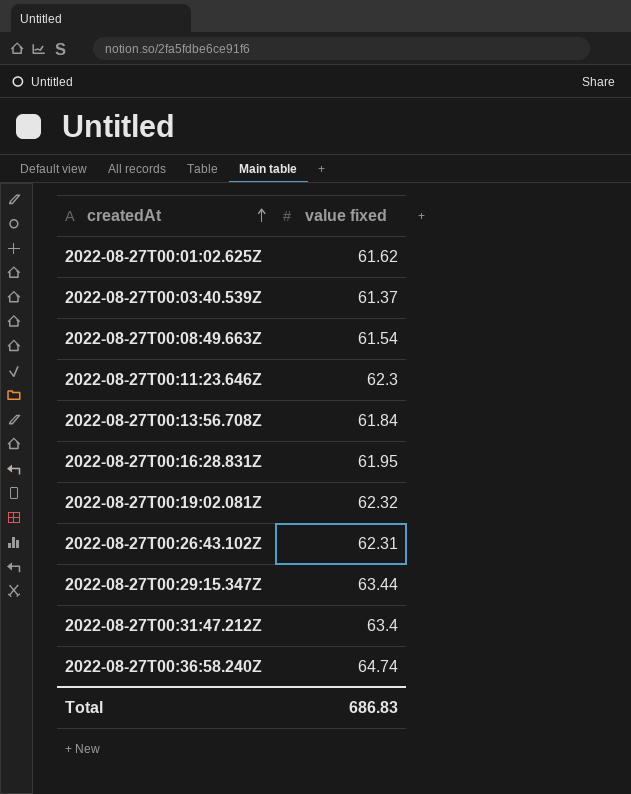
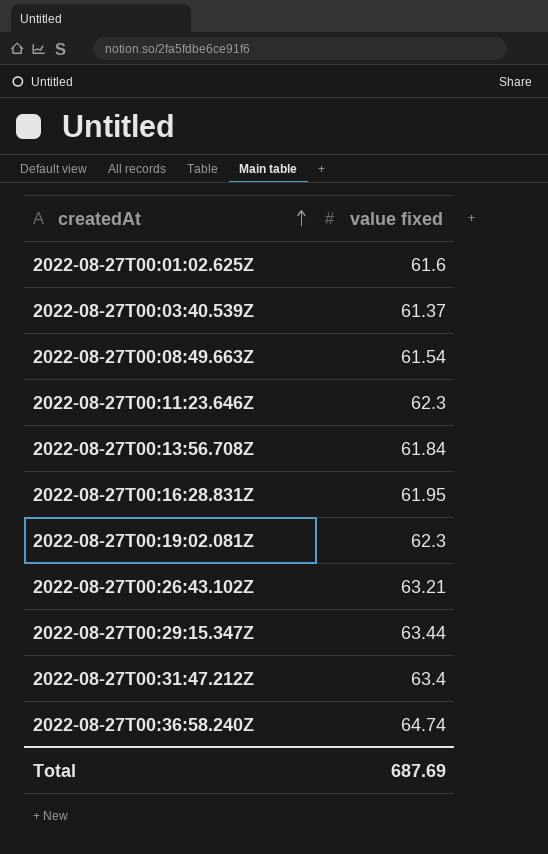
2022-08-27T00:01:02.625Z | value fixed: 61.62 -> 61.6
2022-08-27T00:19:02.081Z | value fixed: 62.32 -> 62.3
2022-08-27T00:26:43.102Z | value fixed: 62.31 -> 63.21
Total | value fixed: 686.83 -> 687.69

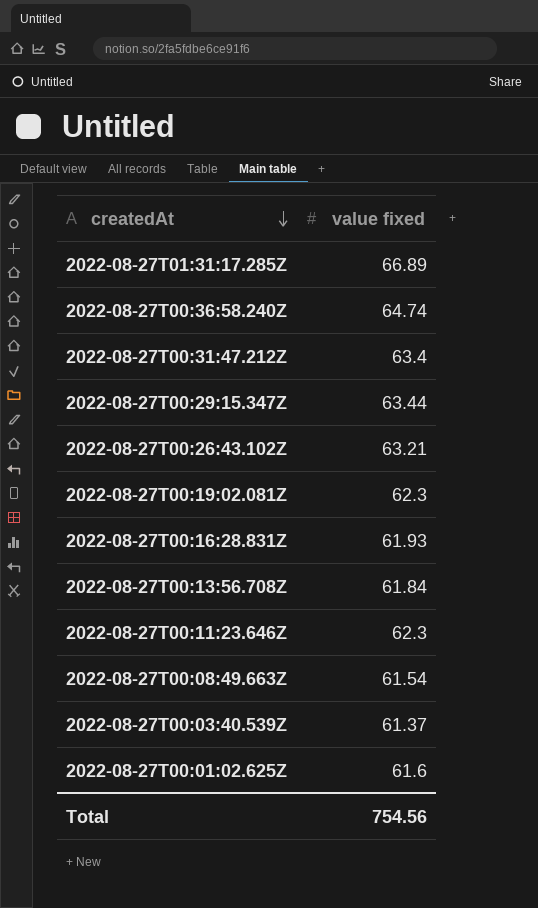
row order: createdAt ascending -> createdAt descending
row 2022-08-27T01:31:17.285Z: none -> 66.89
2022-08-27T00:16:28.831Z | value fixed: 61.95 -> 61.93
Total | value fixed: 687.69 -> 754.56

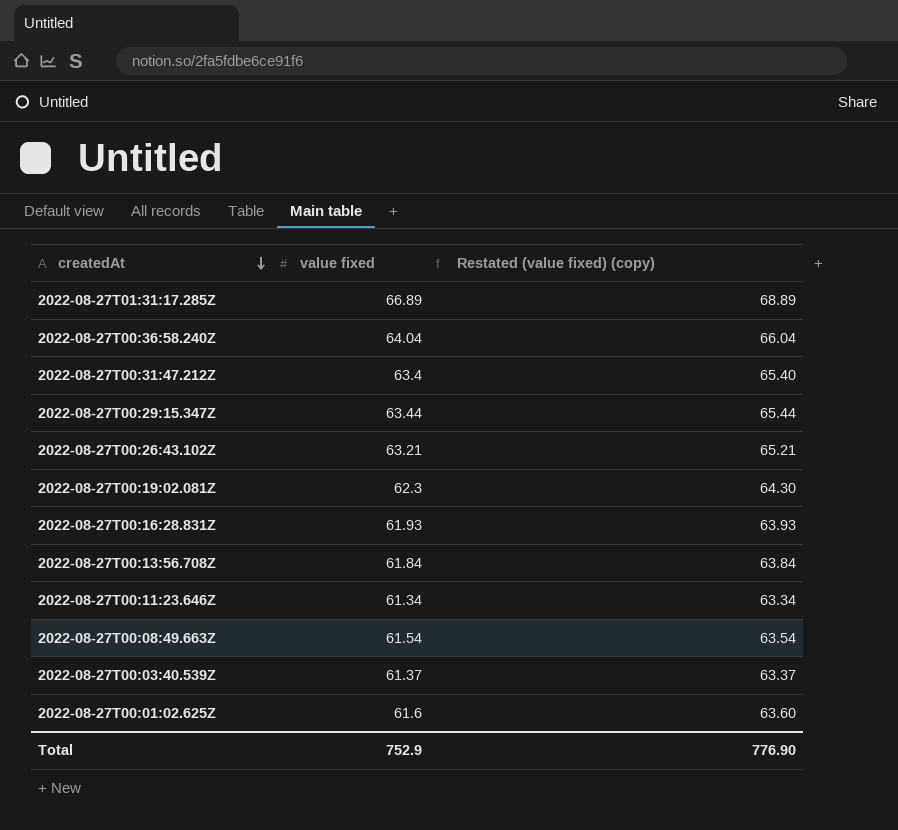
column Restated (value fixed) (copy) | formula: none -> [value fixed] + 2
2022-08-27T00:36:58.240Z | value fixed: 64.74 -> 64.04
2022-08-27T00:11:23.646Z | value fixed: 62.3 -> 61.34
Total | value fixed: 754.56 -> 752.9

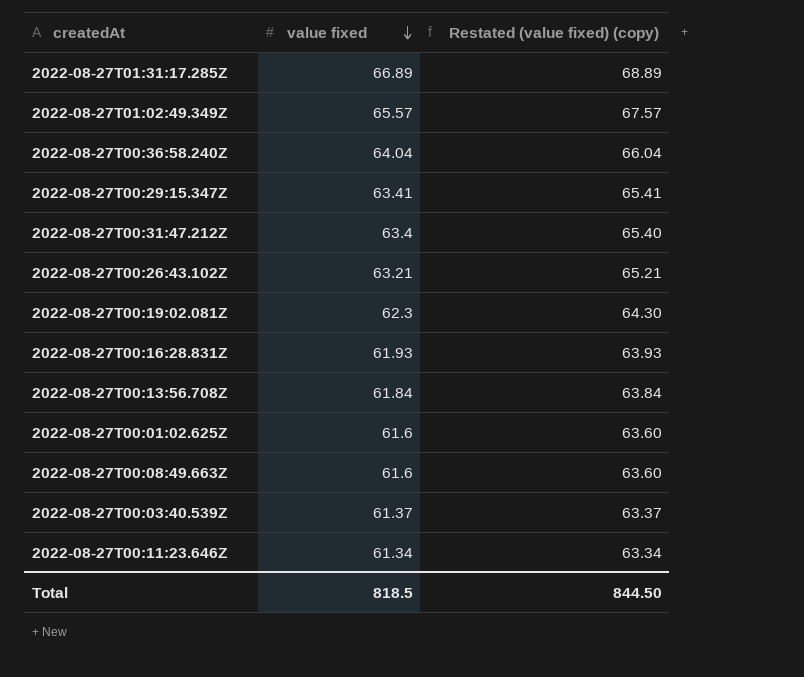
row order: createdAt descending -> value fixed descending
row 2022-08-27T01:02:49.349Z: none -> 65.57 | 67.57
2022-08-27T00:29:15.347Z | value fixed: 63.44 -> 63.41
2022-08-27T00:29:15.347Z | Restated (value fixed) (copy): 65.44 -> 65.41
2022-08-27T00:08:49.663Z | value fixed: 61.54 -> 61.6
2022-08-27T00:08:49.663Z | Restated (value fixed) (copy): 63.54 -> 63.60
Total | value fixed: 752.9 -> 818.5
Total | Restated (value fixed) (copy): 776.90 -> 844.50

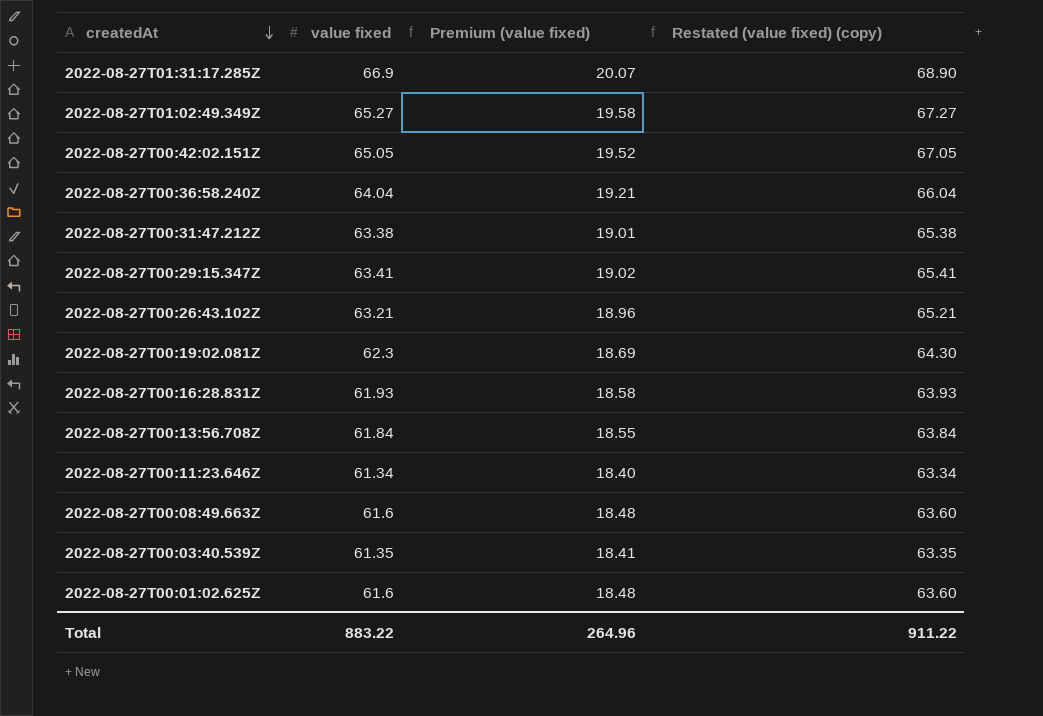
row order: value fixed descending -> createdAt descending
column Premium (value fixed) | formula: none -> [value fixed] * 0.3
2022-08-27T01:31:17.285Z | value fixed: 66.89 -> 66.9
2022-08-27T01:31:17.285Z | Restated (value fixed) (copy): 68.89 -> 68.90
2022-08-27T01:02:49.349Z | value fixed: 65.57 -> 65.27
2022-08-27T01:02:49.349Z | Restated (value fixed) (copy): 67.57 -> 67.27
row 2022-08-27T00:42:02.151Z: none -> 65.05 | 19.52 | 67.05
2022-08-27T00:31:47.212Z | value fixed: 63.4 -> 63.38
2022-08-27T00:31:47.212Z | Restated (value fixed) (copy): 65.40 -> 65.38
2022-08-27T00:03:40.539Z | value fixed: 61.37 -> 61.35
2022-08-27T00:03:40.539Z | Restated (value fixed) (copy): 63.37 -> 63.35
Total | value fixed: 818.5 -> 883.22
Total | Restated (value fixed) (copy): 844.50 -> 911.22

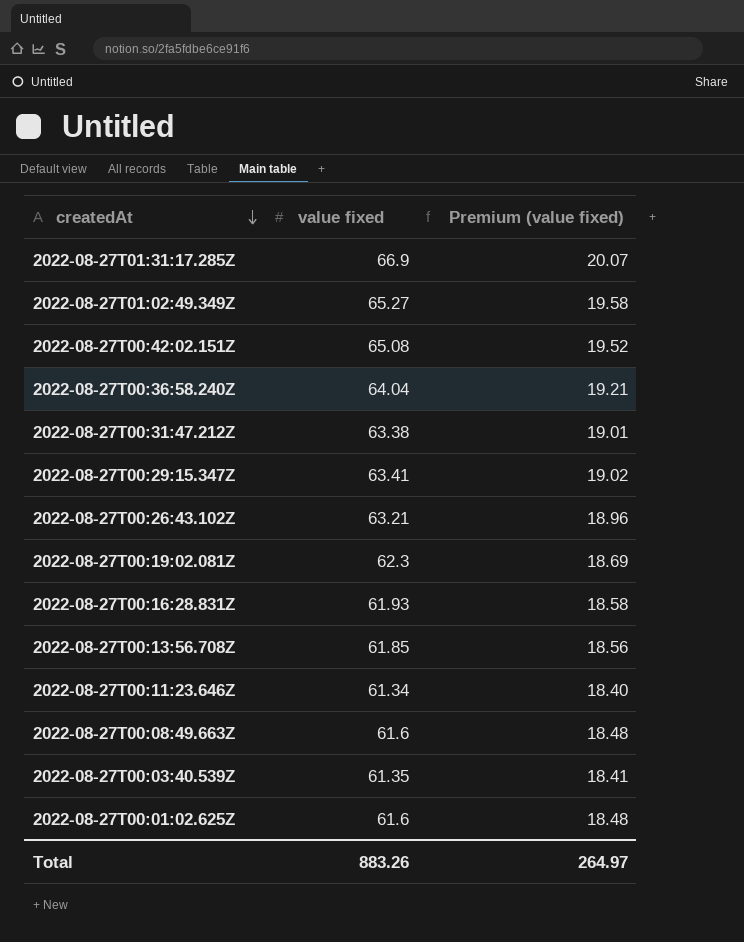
column Restated (value fixed) (copy) | formula: [value fixed] + 2 -> none
2022-08-27T00:42:02.151Z | value fixed: 65.05 -> 65.08
2022-08-27T00:13:56.708Z | value fixed: 61.84 -> 61.85
2022-08-27T00:13:56.708Z | Premium (value fixed): 18.55 -> 18.56
Total | value fixed: 883.22 -> 883.26
Total | Premium (value fixed): 264.96 -> 264.97

